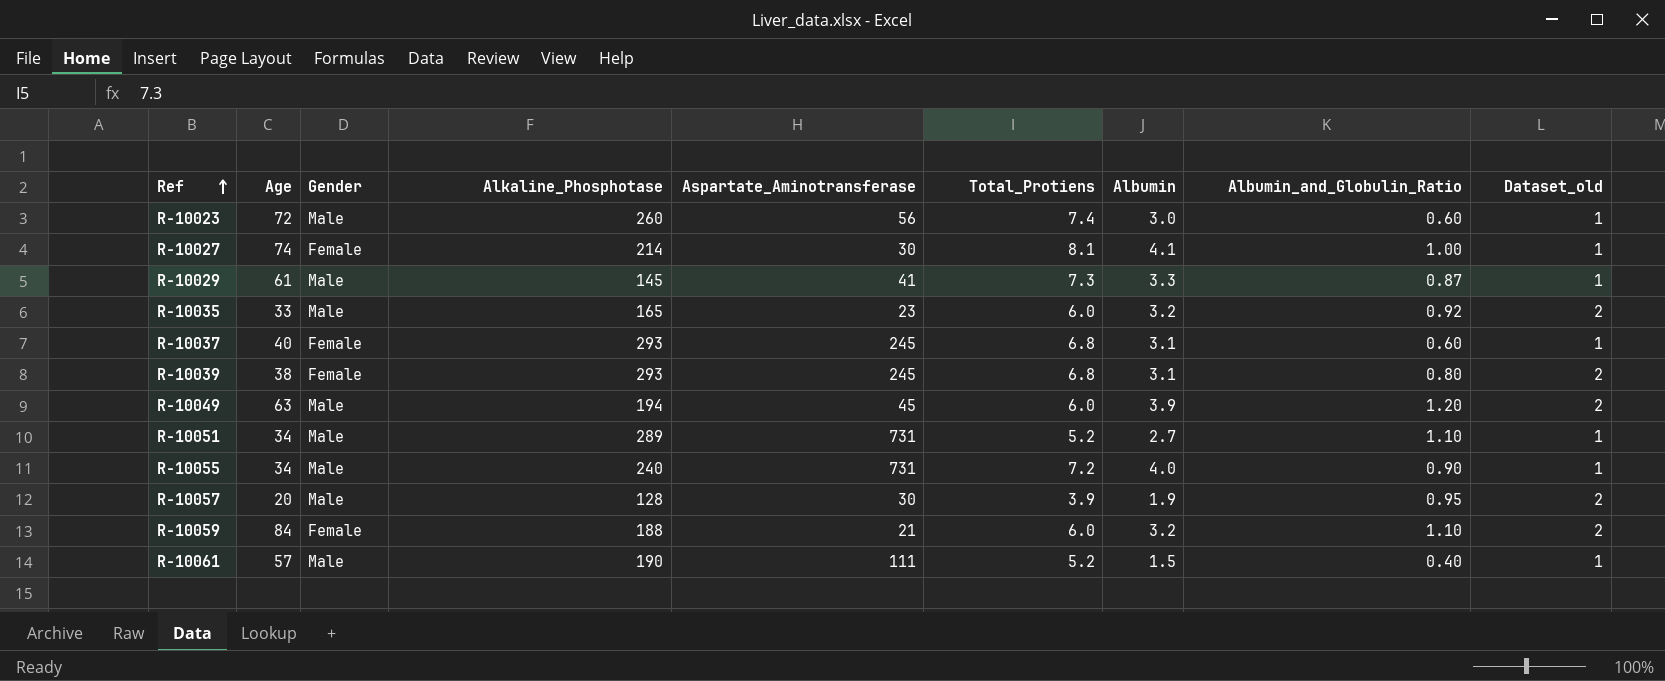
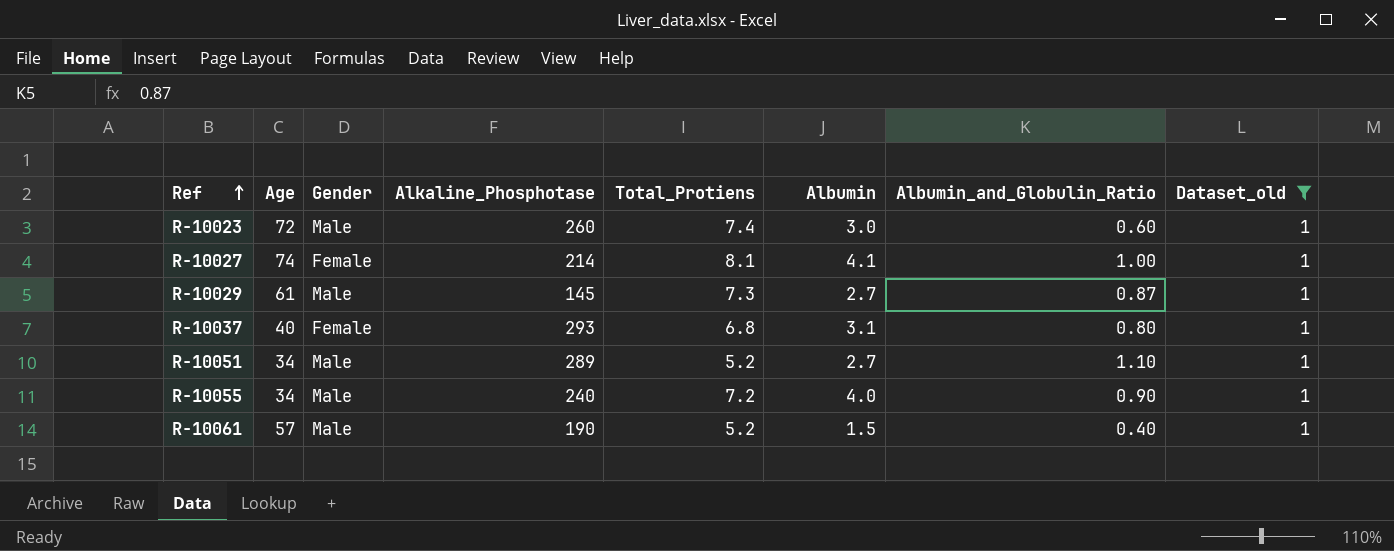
filter: none -> Dataset_old = 1
column Aspartate_Aminotransferase | position: 5 -> none
R-10029 | Albumin: 3.3 -> 2.7
R-10037 | Albumin_and_Globulin_Ratio: 0.60 -> 0.80

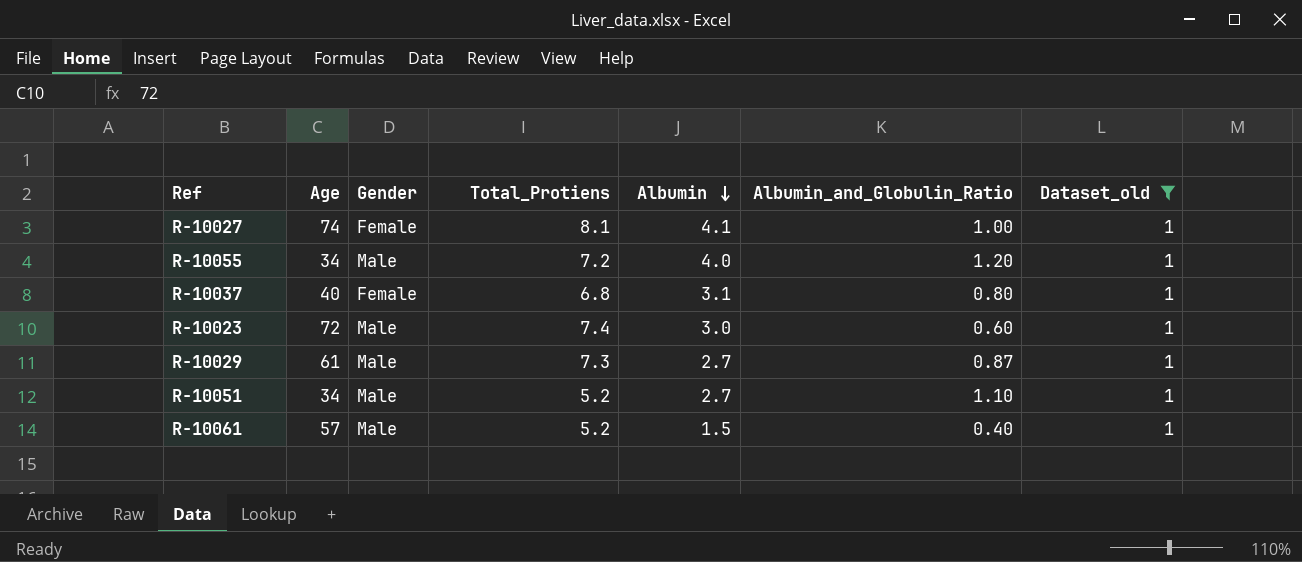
row order: Ref ascending -> Albumin descending
column Alkaline_Phosphotase | position: 4 -> none
R-10055 | Albumin_and_Globulin_Ratio: 0.90 -> 1.20

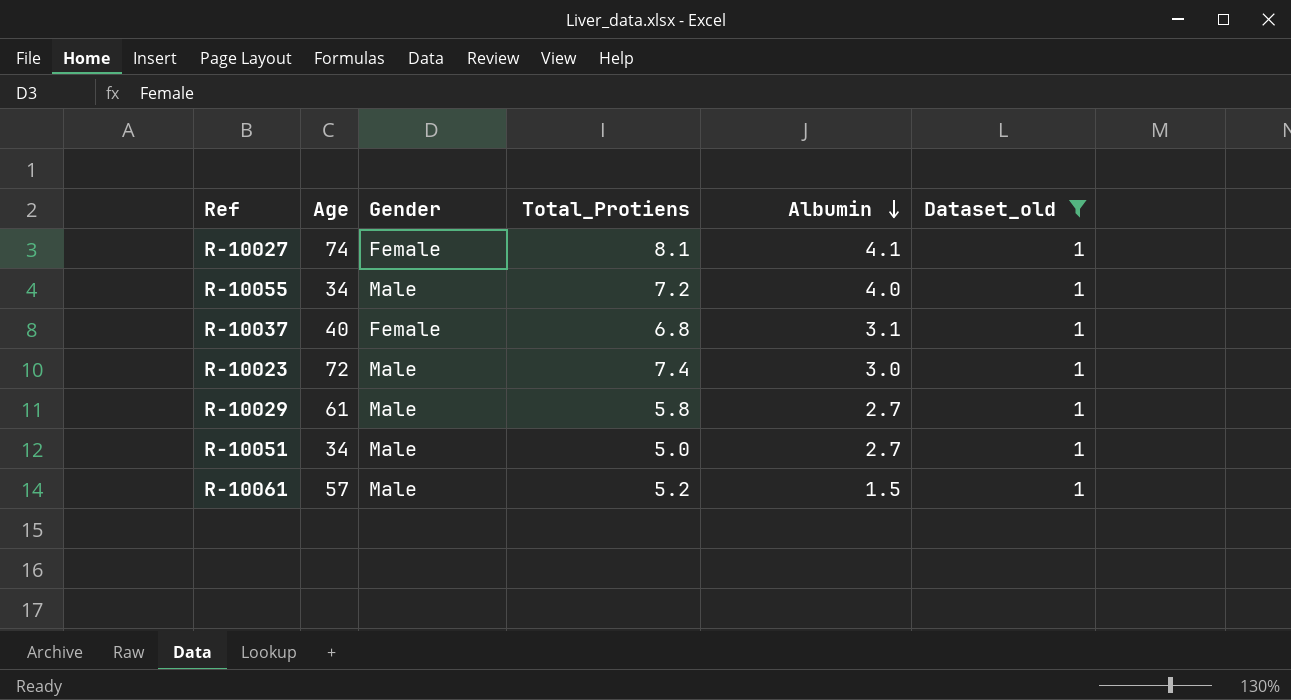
column Albumin_and_Globulin_Ratio | position: 6 -> none
R-10029 | Total_Protiens: 7.3 -> 5.8
R-10051 | Total_Protiens: 5.2 -> 5.0

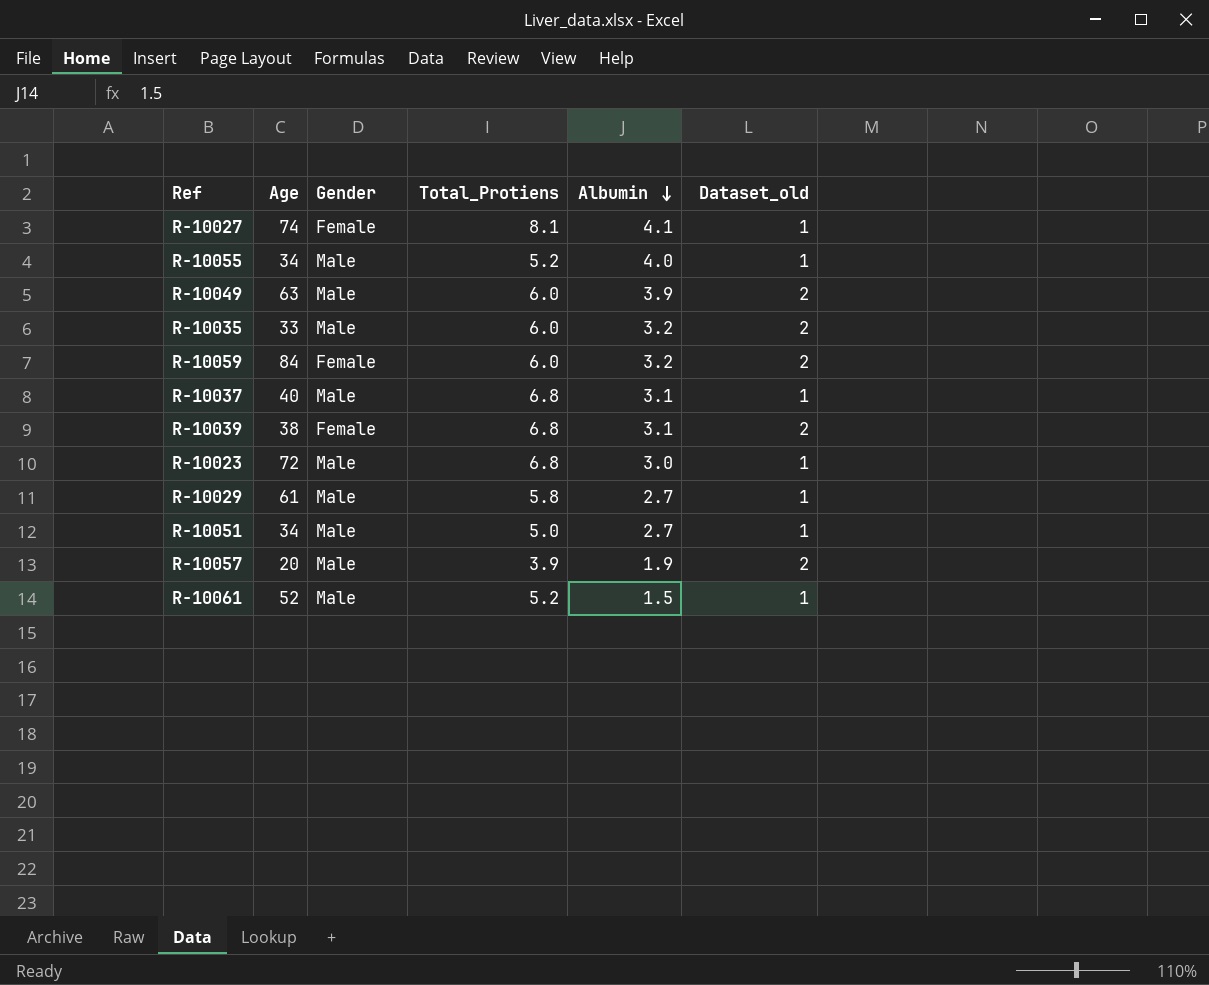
filter: Dataset_old = 1 -> none
R-10055 | Total_Protiens: 7.2 -> 5.2
R-10037 | Gender: Female -> Male
R-10023 | Total_Protiens: 7.4 -> 6.8
R-10061 | Age: 57 -> 52

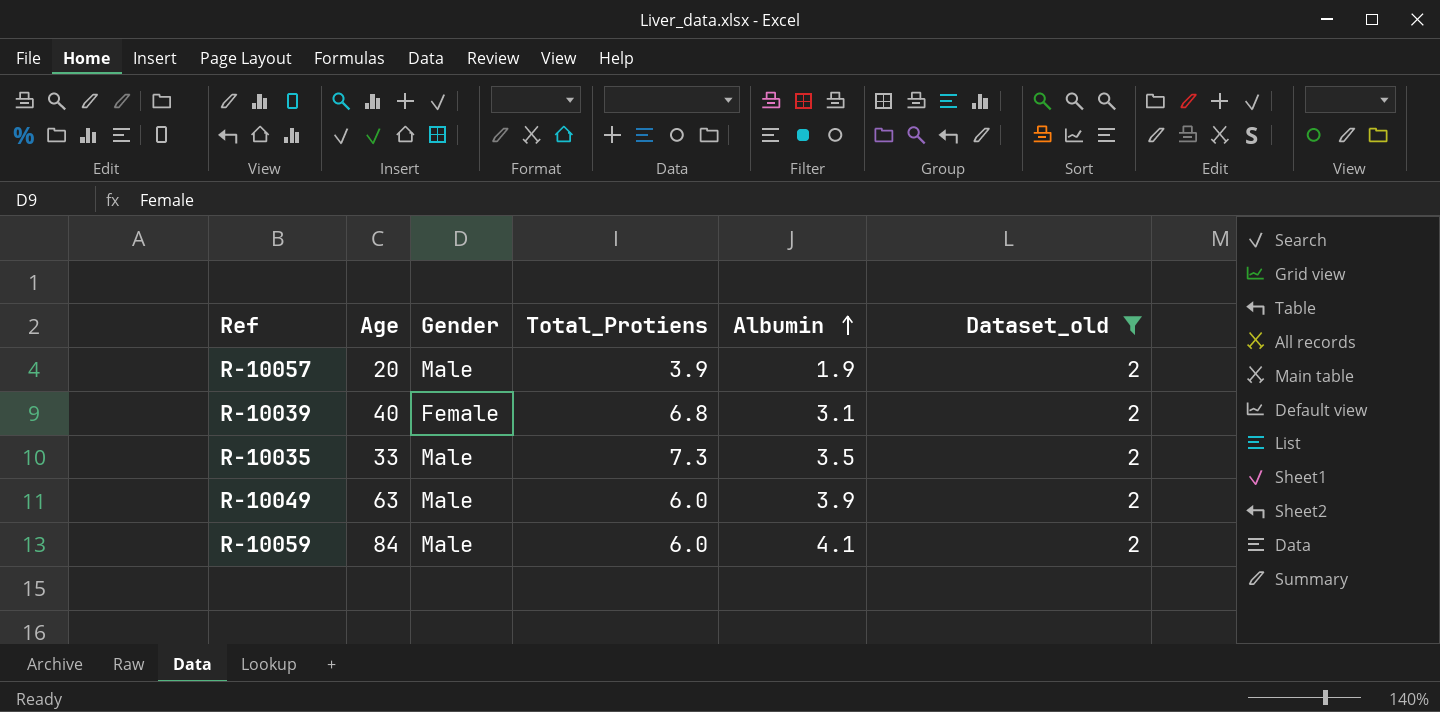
filter: none -> Dataset_old = 2
row order: Albumin descending -> Albumin ascending
R-10039 | Age: 38 -> 40
R-10035 | Total_Protiens: 6.0 -> 7.3
R-10035 | Albumin: 3.2 -> 3.5
R-10059 | Gender: Female -> Male
R-10059 | Albumin: 3.2 -> 4.1

